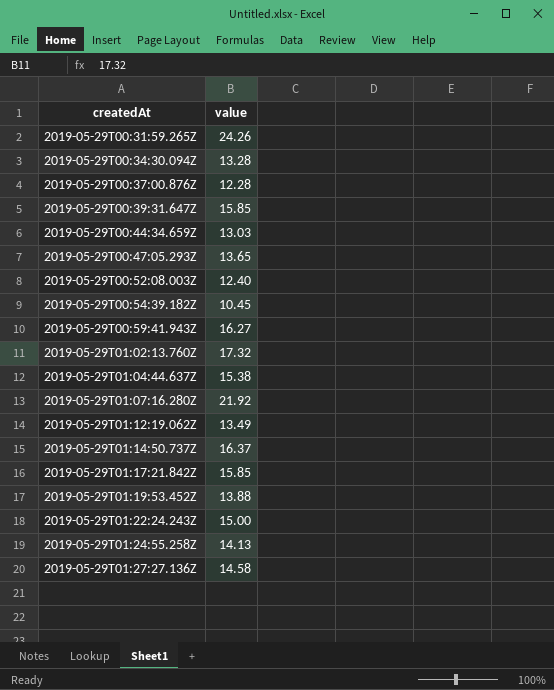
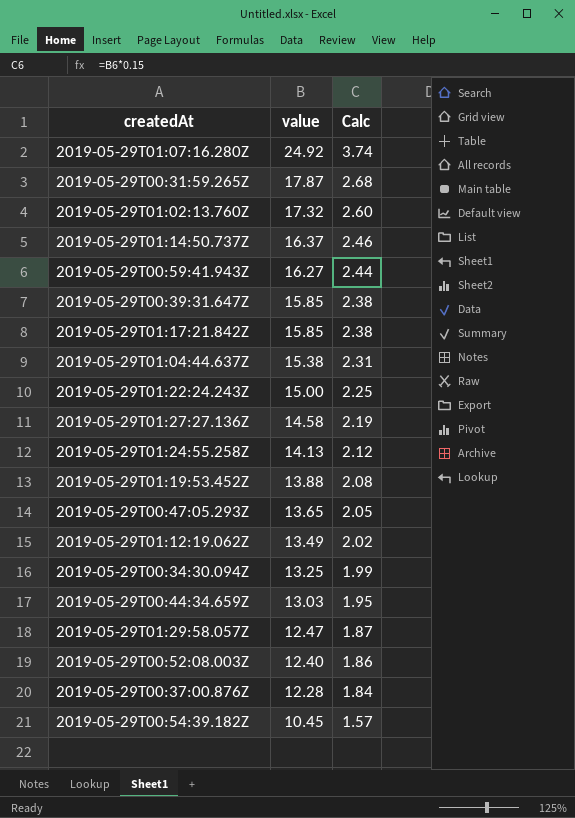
row order: createdAt ascending -> value descending
column Calc | formula: none -> [value] * 0.15
2019-05-29T01:07:16.280Z | value: 21.92 -> 24.92
2019-05-29T00:31:59.265Z | value: 24.26 -> 17.87
2019-05-29T00:34:30.094Z | value: 13.28 -> 13.25
row 2019-05-29T01:29:58.057Z: none -> 12.47 | 1.87

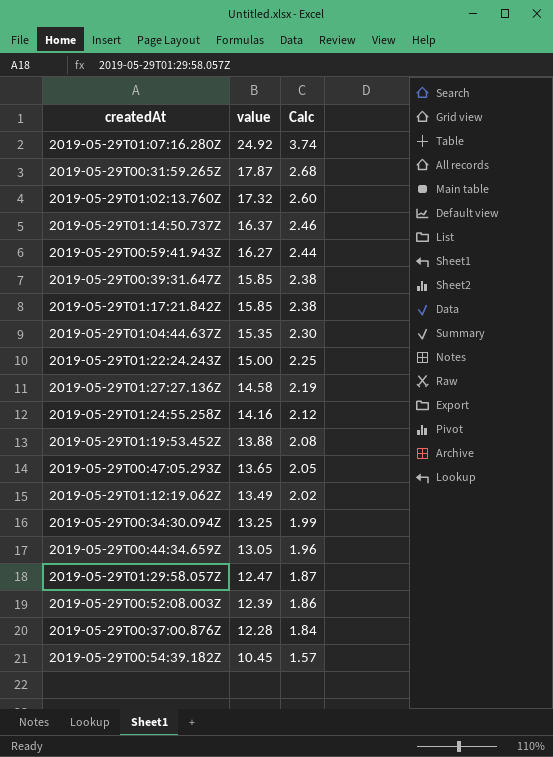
2019-05-29T01:04:44.637Z | value: 15.38 -> 15.35
2019-05-29T01:04:44.637Z | Calc: 2.31 -> 2.30
2019-05-29T01:24:55.258Z | value: 14.13 -> 14.16
2019-05-29T00:44:34.659Z | value: 13.03 -> 13.05
2019-05-29T00:44:34.659Z | Calc: 1.95 -> 1.96
2019-05-29T00:52:08.003Z | value: 12.40 -> 12.39

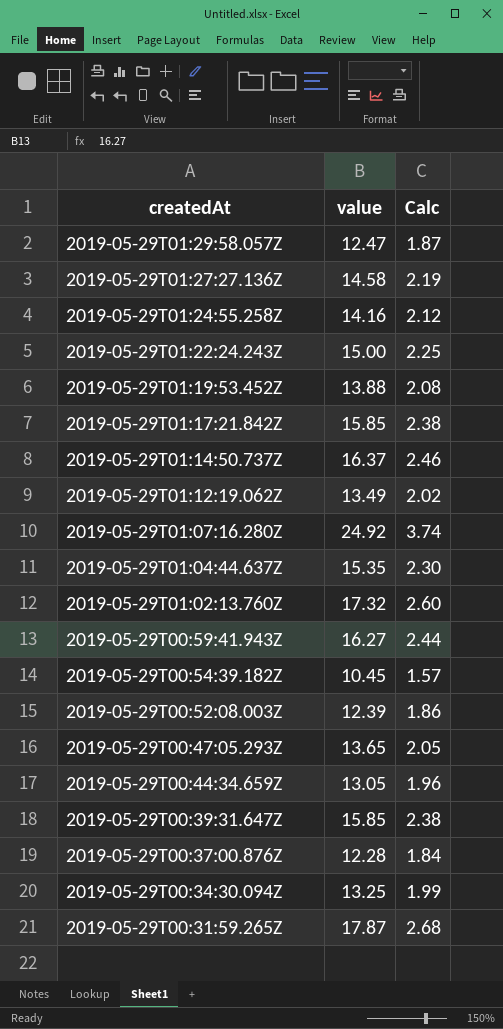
row order: value descending -> createdAt descending

